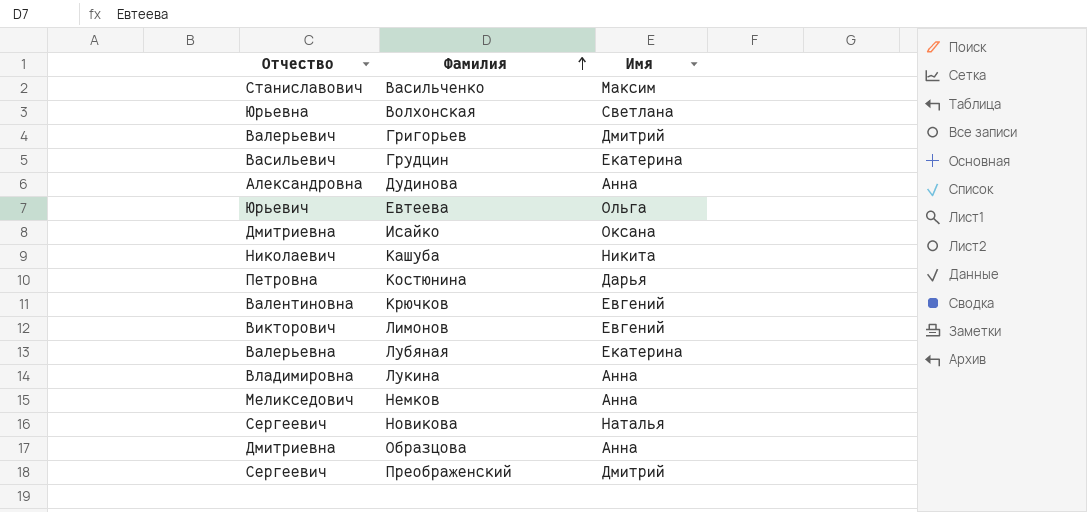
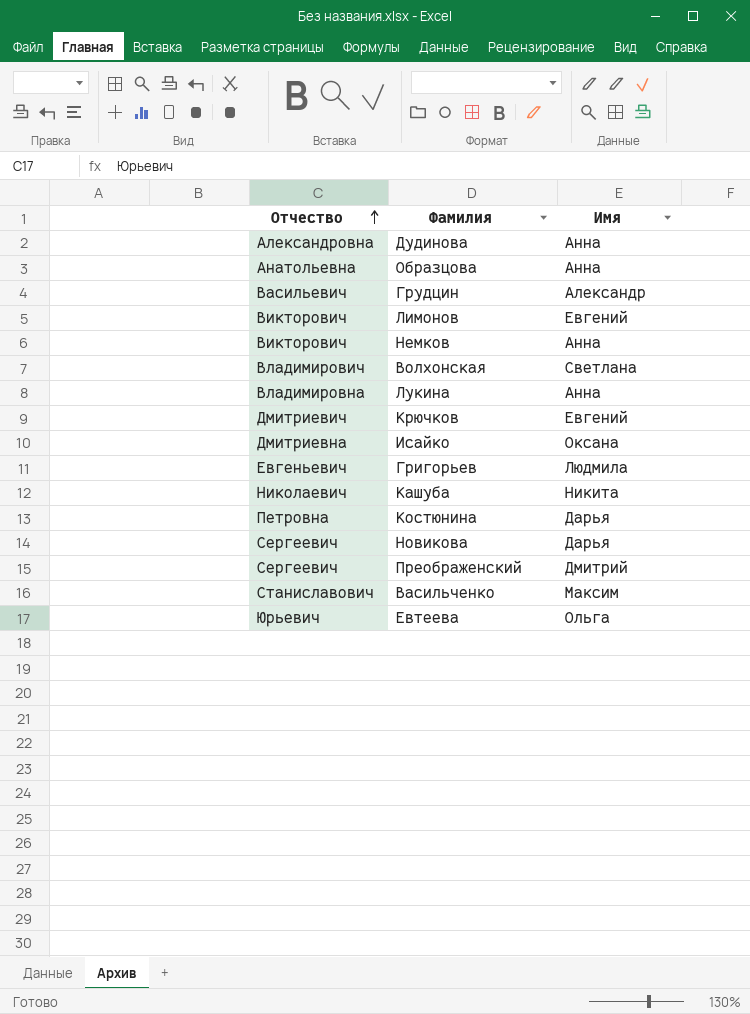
row order: Фамилия ascending -> Отчество ascending
row Лубяная: Валерьевна | Екатерина -> none
Образцова | Отчество: Дмитриевна -> Анатольевна
Грудцин | Имя: Екатерина -> Александр
Немков | Отчество: Меликседович -> Викторович
Волхонская | Отчество: Юрьевна -> Владимирович
Крючков | Отчество: Валентиновна -> Дмитриевич
Григорьев | Отчество: Валерьевич -> Евгеньевич
Григорьев | Имя: Дмитрий -> Людмила
Новикова | Имя: Наталья -> Дарья

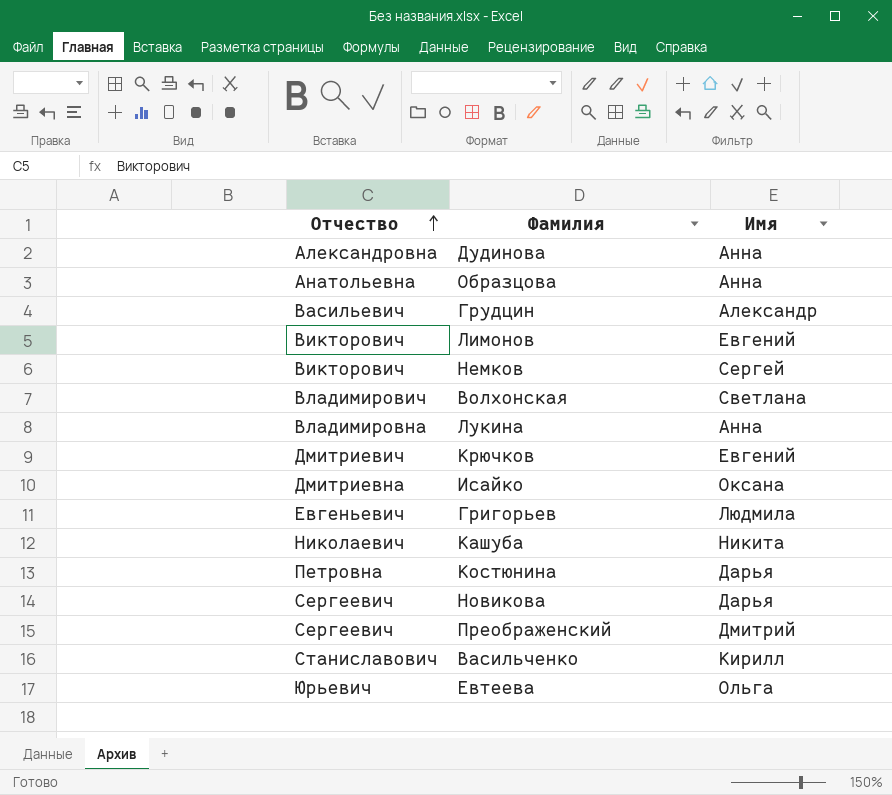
Немков | Имя: Анна -> Сергей
Васильченко | Имя: Максим -> Кирилл

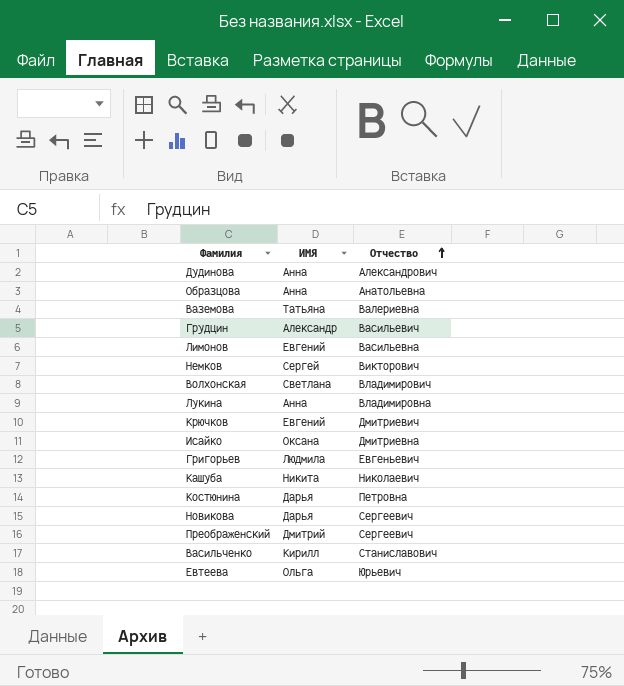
column name: Имя -> ИМЯ
column Отчество | position: 1 -> 3
Дудинова | Отчество: Александровна -> Александрович
row Ваземова: none -> Татьяна | Валериевна
Лимонов | Отчество: Викторович -> Васильевна

